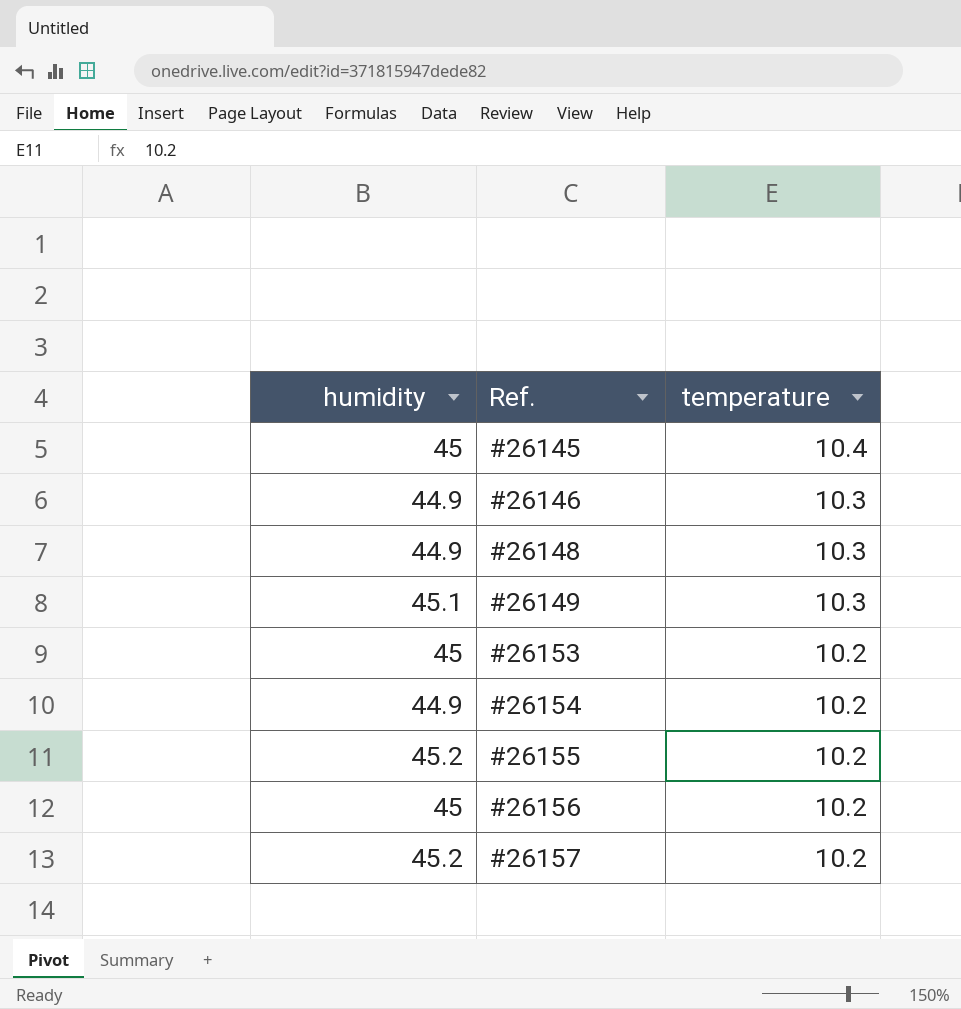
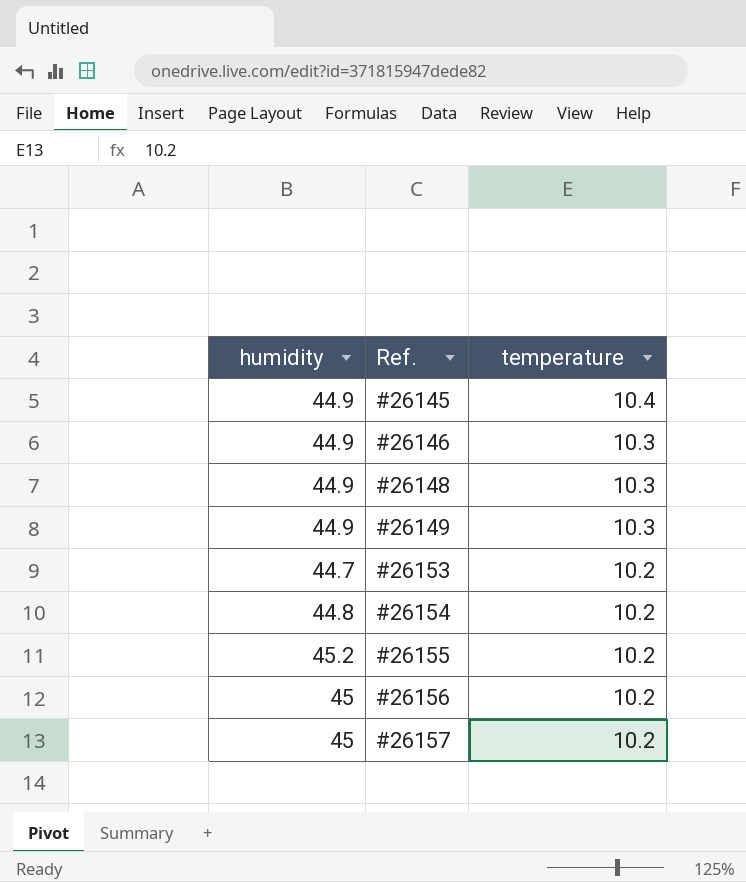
#26145 | humidity: 45 -> 44.9
#26149 | humidity: 45.1 -> 44.9
#26153 | humidity: 45 -> 44.7
#26154 | humidity: 44.9 -> 44.8
#26157 | humidity: 45.2 -> 45

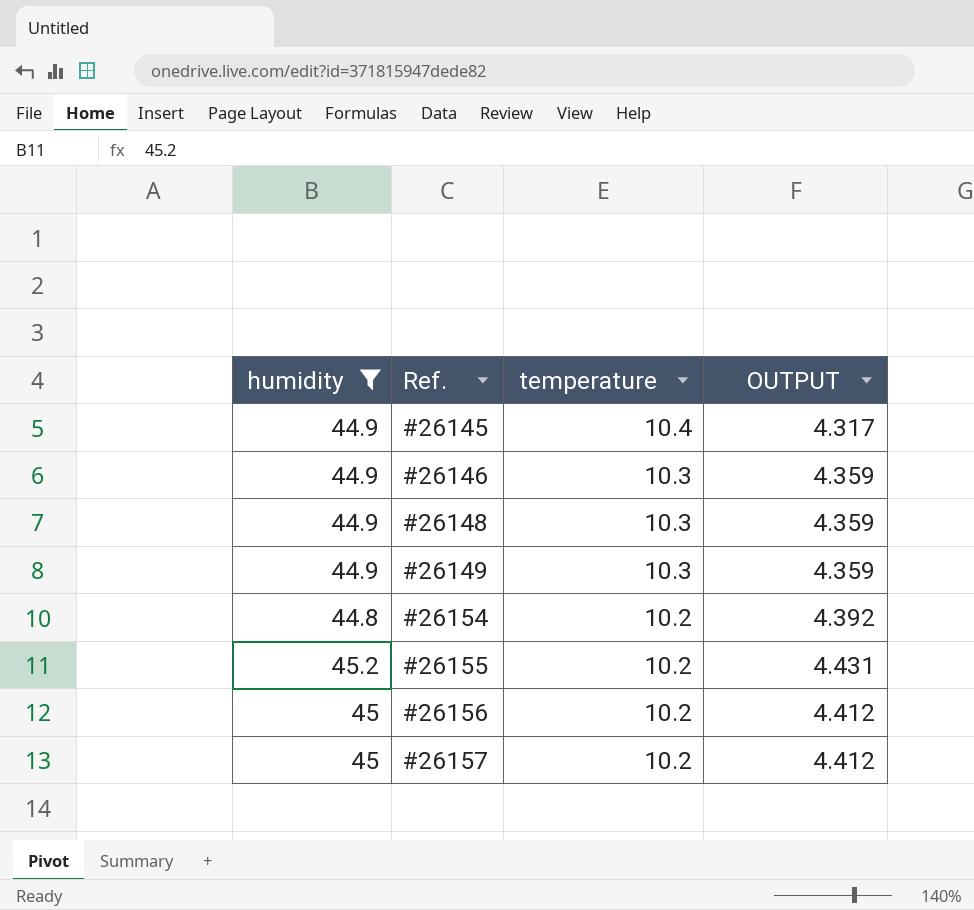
filter: none -> humidity != 44.7
column OUTPUT | formula: none -> [humidity] / [temperature]

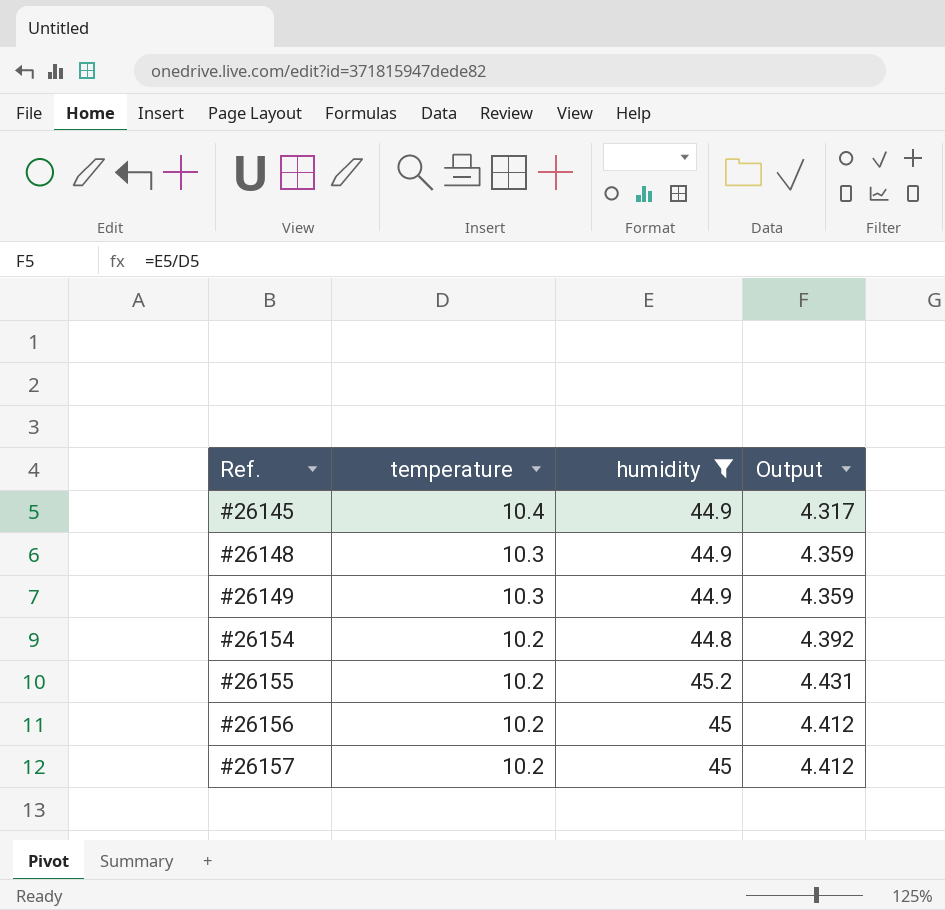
column humidity | position: 1 -> 3
column name: OUTPUT -> Output
row #26146: 44.9 | 10.3 | 4.359 -> none

